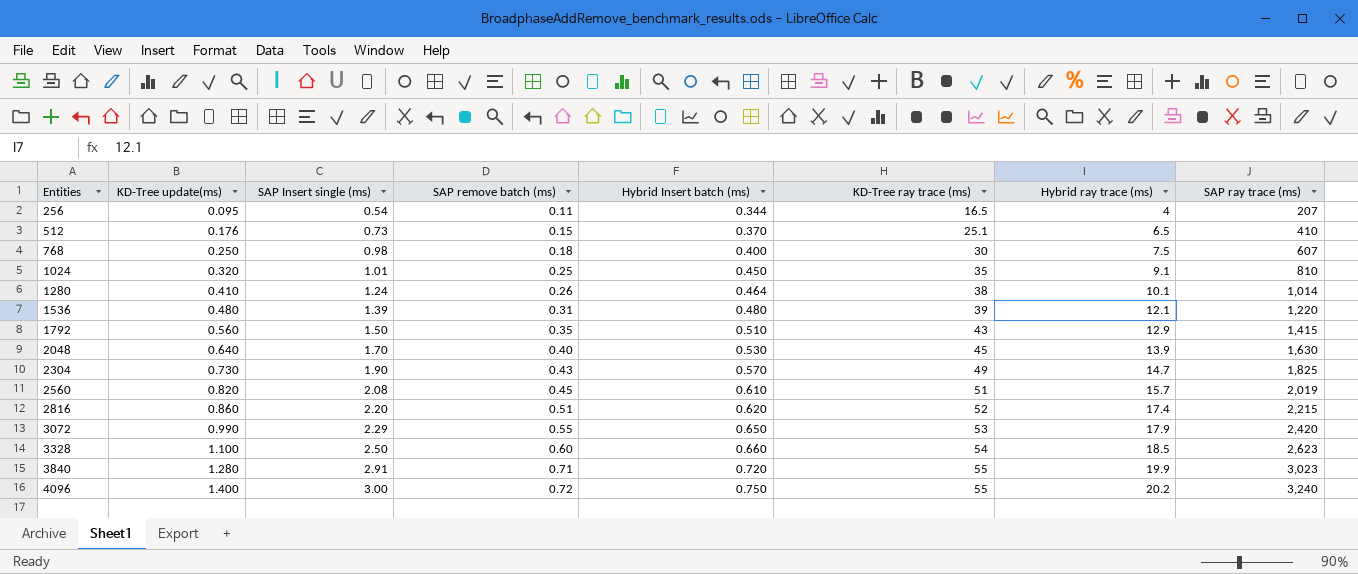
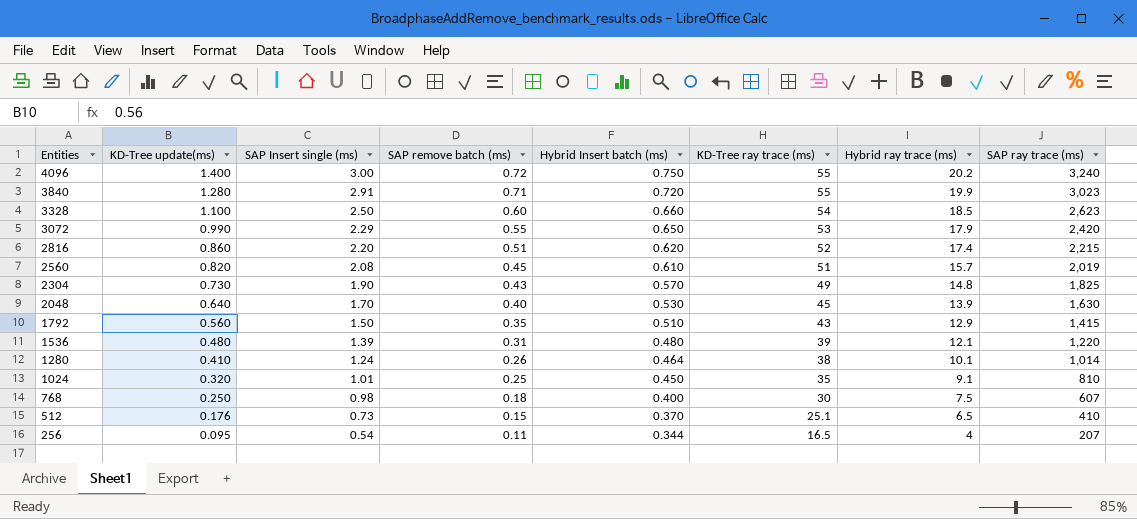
row order: Entities ascending -> Entities descending
2304 | Hybrid ray trace (ms): 14.7 -> 14.8

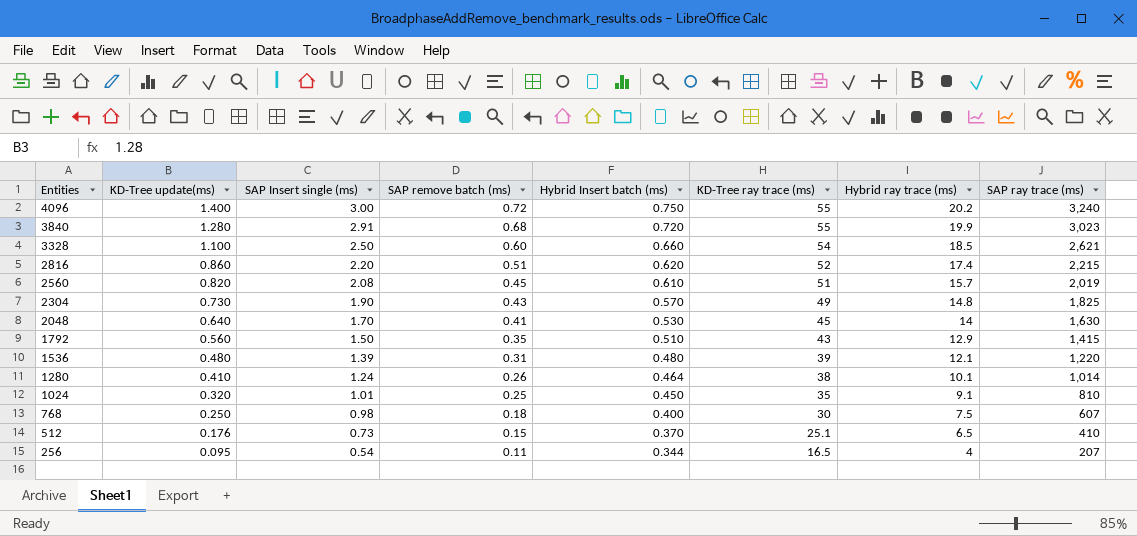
row 3072: 0.990 | 2.29 | 0.55 | 0.650 | 53 | 17.9 | 2,420 -> none
3840 | SAP remove batch (ms): 0.71 -> 0.68
3328 | SAP ray trace (ms): 2,623 -> 2,621
2048 | SAP remove batch (ms): 0.40 -> 0.41
2048 | Hybrid ray trace (ms): 13.9 -> 14

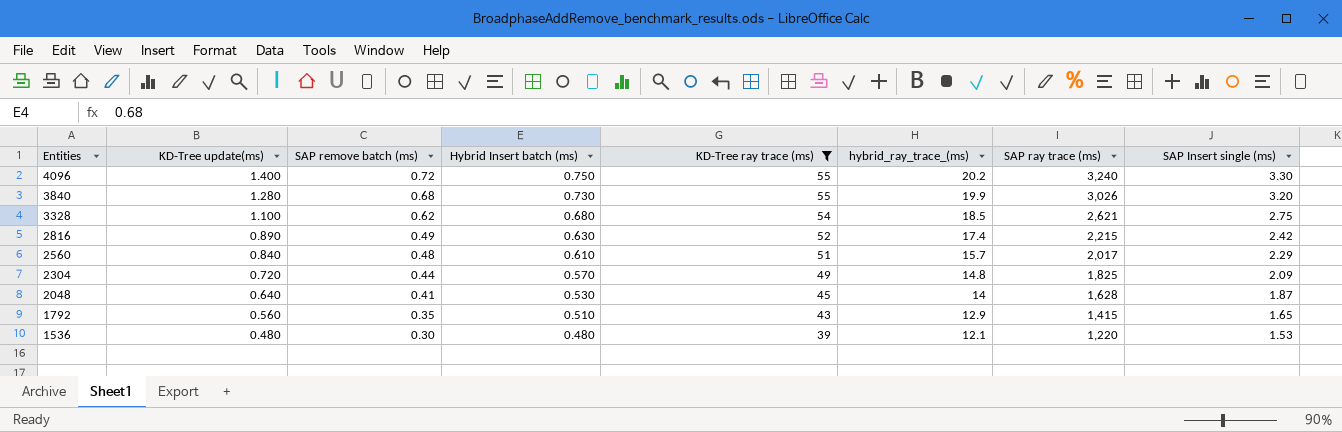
filter: none -> KD-Tree ray trace (ms) >= 39
column name: Hybrid ray trace (ms) -> hybrid_ray_trace_(ms)
column SAP Insert single (ms) | position: 3 -> 8
4096 | SAP Insert single (ms): 3.00 -> 3.30
3840 | Hybrid Insert batch (ms): 0.720 -> 0.730
3840 | SAP ray trace (ms): 3,023 -> 3,026
3840 | SAP Insert single (ms): 2.91 -> 3.20
3328 | SAP remove batch (ms): 0.60 -> 0.62
3328 | Hybrid Insert batch (ms): 0.660 -> 0.680
3328 | SAP Insert single (ms): 2.50 -> 2.75
2816 | KD-Tree update(ms): 0.860 -> 0.890
2816 | SAP remove batch (ms): 0.51 -> 0.49
2816 | Hybrid Insert batch (ms): 0.620 -> 0.630
2816 | SAP Insert single (ms): 2.20 -> 2.42
2560 | KD-Tree update(ms): 0.820 -> 0.840
2560 | SAP remove batch (ms): 0.45 -> 0.48
2560 | SAP ray trace (ms): 2,019 -> 2,017
2560 | SAP Insert single (ms): 2.08 -> 2.29
2304 | KD-Tree update(ms): 0.730 -> 0.720
2304 | SAP remove batch (ms): 0.43 -> 0.44
2304 | SAP Insert single (ms): 1.90 -> 2.09
2048 | SAP ray trace (ms): 1,630 -> 1,628
2048 | SAP Insert single (ms): 1.70 -> 1.87
1792 | SAP Insert single (ms): 1.50 -> 1.65
1536 | SAP remove batch (ms): 0.31 -> 0.30
1536 | SAP Insert single (ms): 1.39 -> 1.53

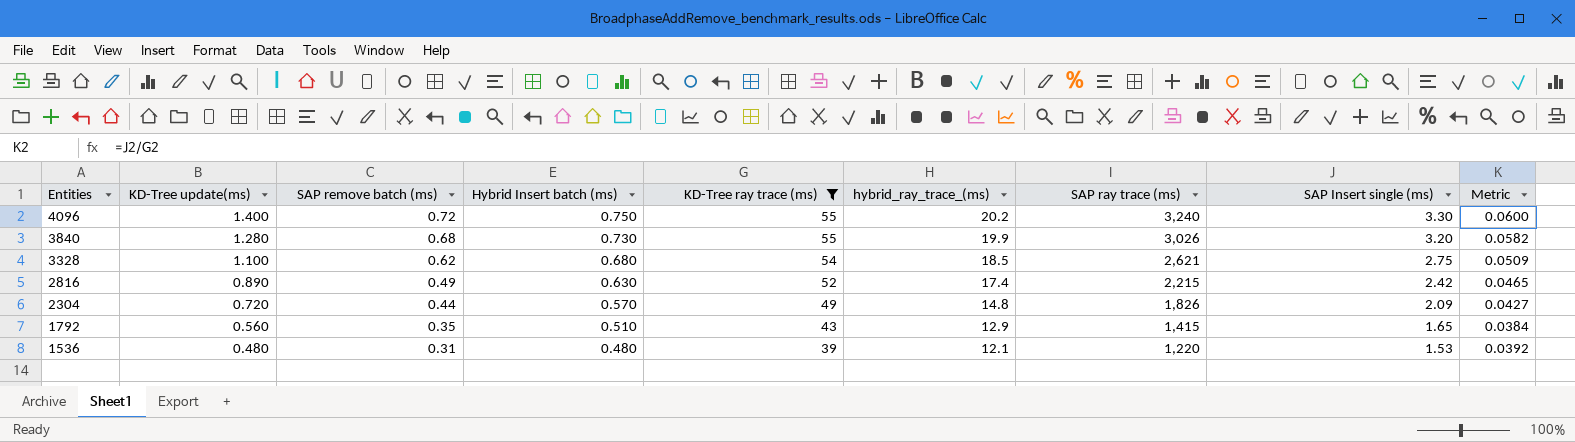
column Metric | formula: none -> [SAP Insert single (ms)] / [KD-Tree ray trace (ms)]
row 2560: 0.840 | 0.48 | 0.610 | 51 | 15.7 | 2,017 | 2.29 -> none
row 2048: 0.640 | 0.41 | 0.530 | 45 | 14 | 1,628 | 1.87 -> none
2304 | SAP ray trace (ms): 1,825 -> 1,826
1536 | SAP remove batch (ms): 0.30 -> 0.31

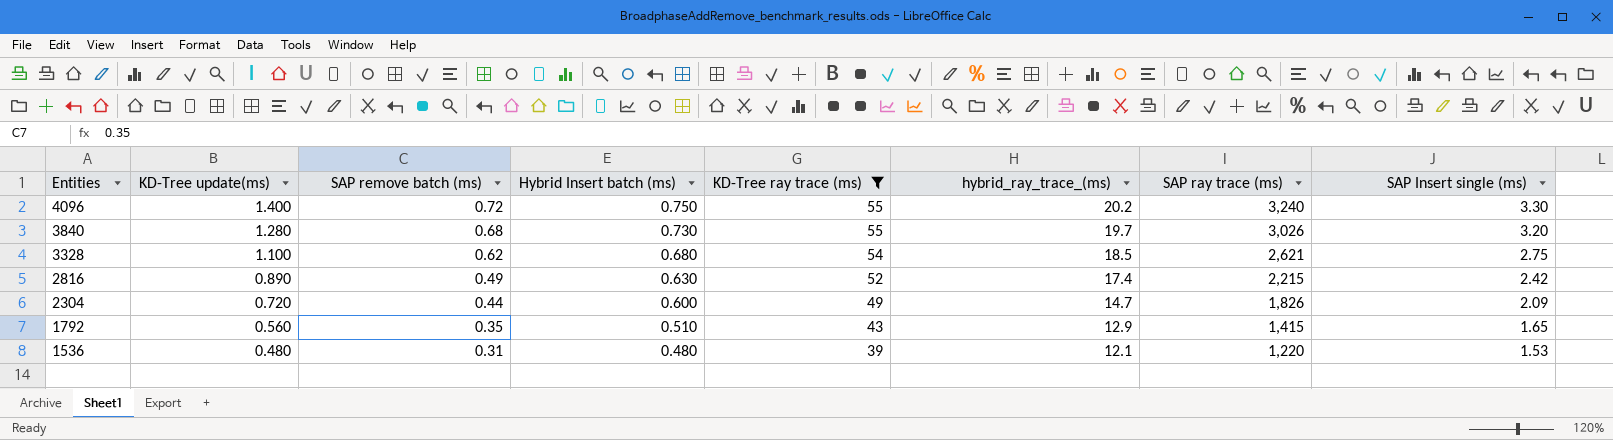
column Metric | formula: [SAP Insert single (ms)] / [KD-Tree ray trace (ms)] -> none
3840 | hybrid_ray_trace_(ms): 19.9 -> 19.7
2304 | Hybrid Insert batch (ms): 0.570 -> 0.600
2304 | hybrid_ray_trace_(ms): 14.8 -> 14.7

